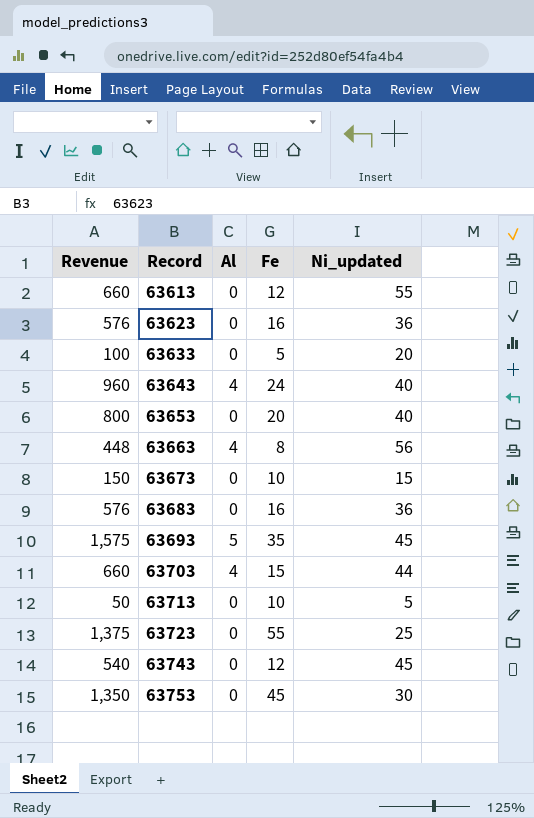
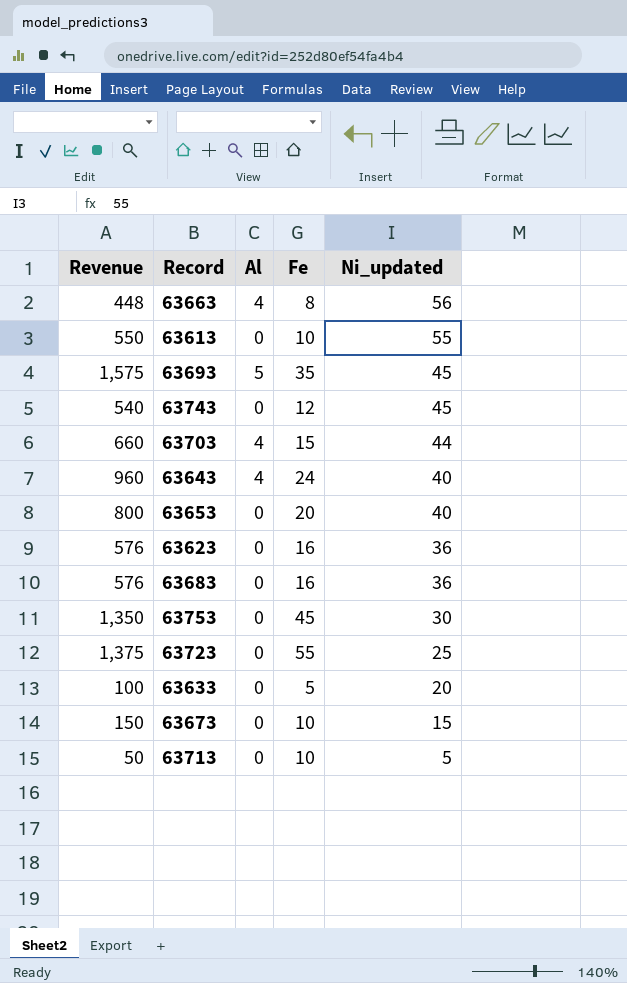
row order: Record ascending -> Ni_updated descending
63613 | Revenue: 660 -> 550
63613 | Fe: 12 -> 10

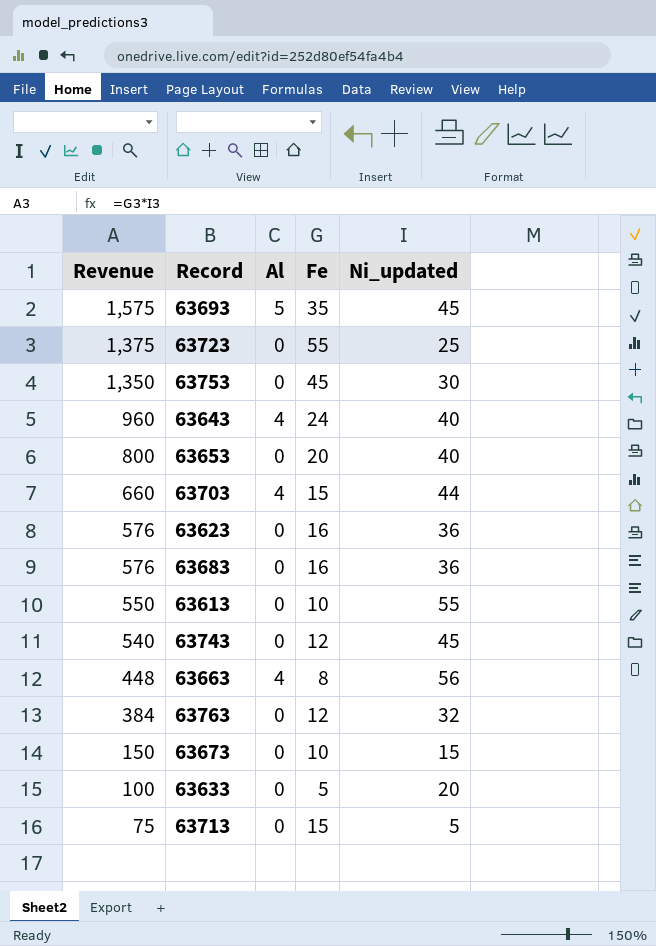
row order: Ni_updated descending -> Revenue descending
row 63763: none -> 384 | 0 | 12 | 32
63713 | Revenue: 50 -> 75
63713 | Fe: 10 -> 15

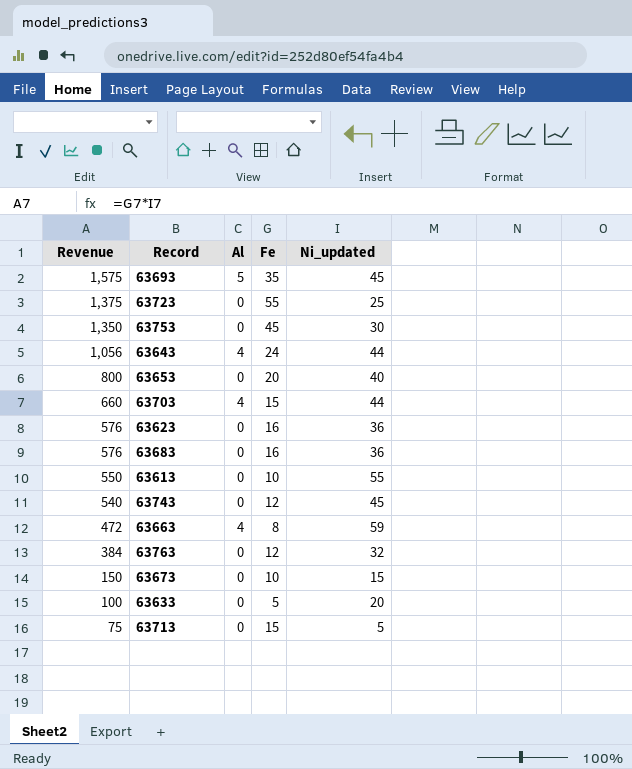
63643 | Revenue: 960 -> 1,056
63643 | Ni_updated: 40 -> 44
63663 | Revenue: 448 -> 472
63663 | Ni_updated: 56 -> 59

